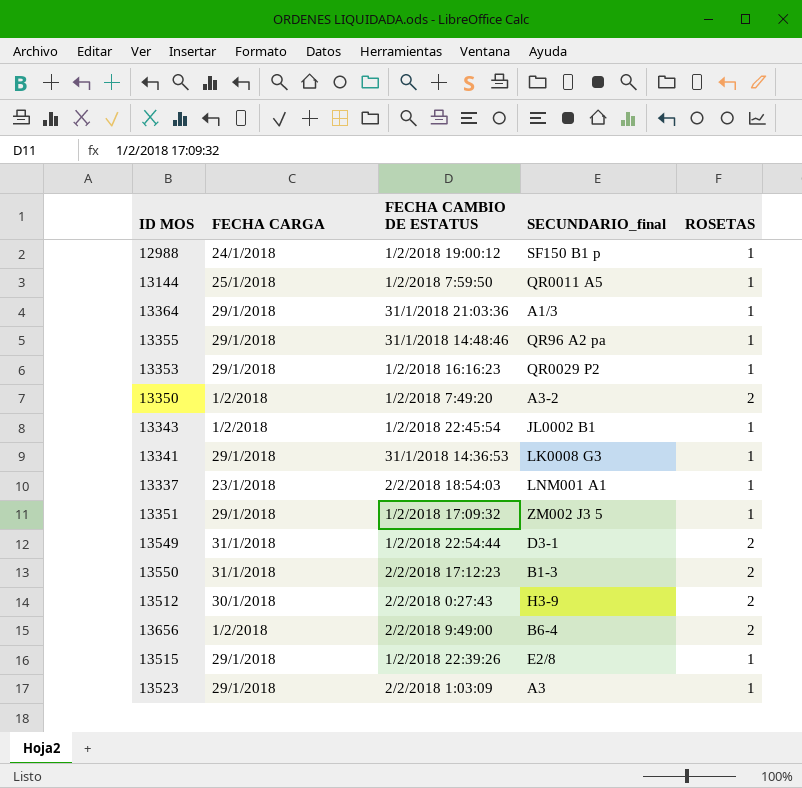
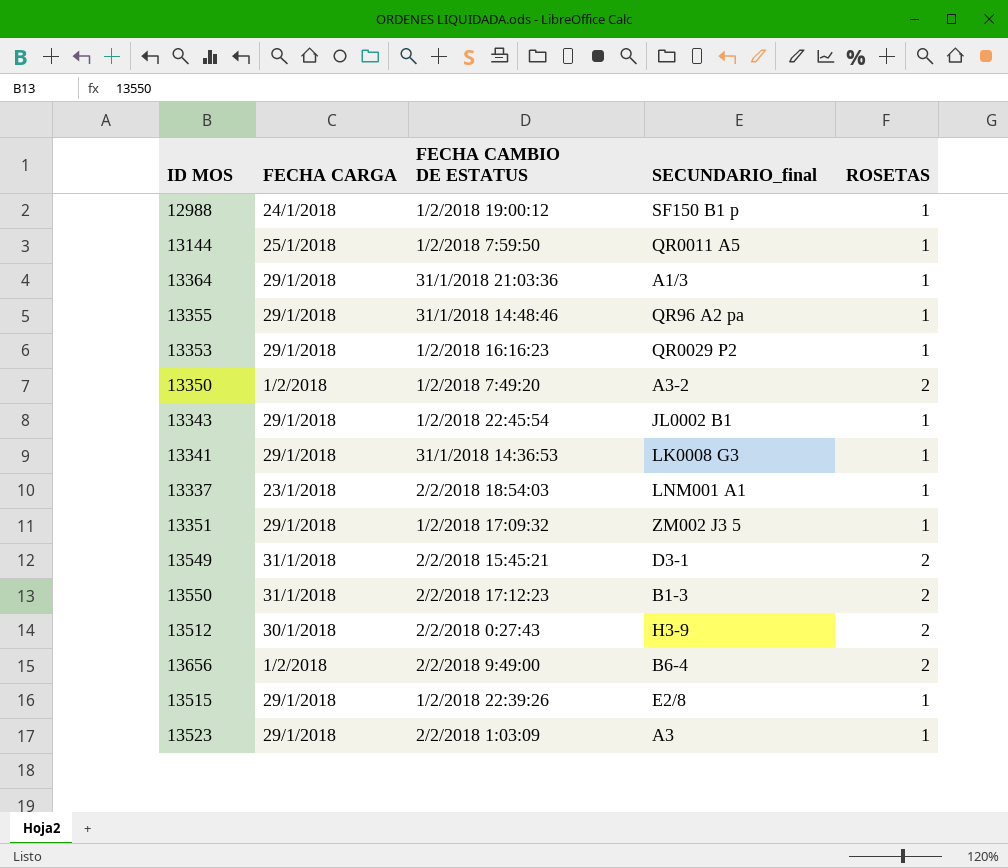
13343 | FECHA CARGA: 1/2/2018 -> 29/1/2018
13549 | FECHA CAMBIO DE ESTATUS: 1/2/2018 22:54:44 -> 2/2/2018 15:45:21

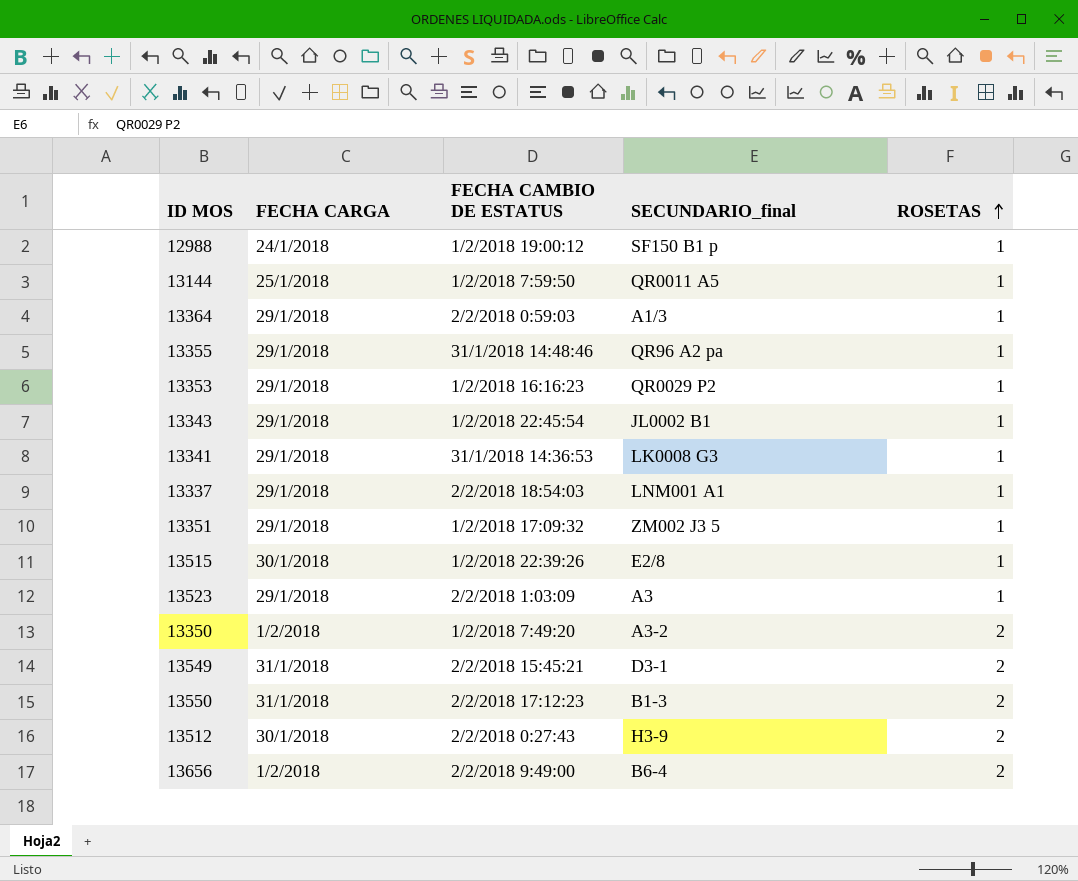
row order: none -> ROSETAS ascending
13364 | FECHA CAMBIO DE ESTATUS: 31/1/2018 21:03:36 -> 2/2/2018 0:59:03
13337 | FECHA CARGA: 23/1/2018 -> 29/1/2018
13515 | FECHA CARGA: 29/1/2018 -> 30/1/2018

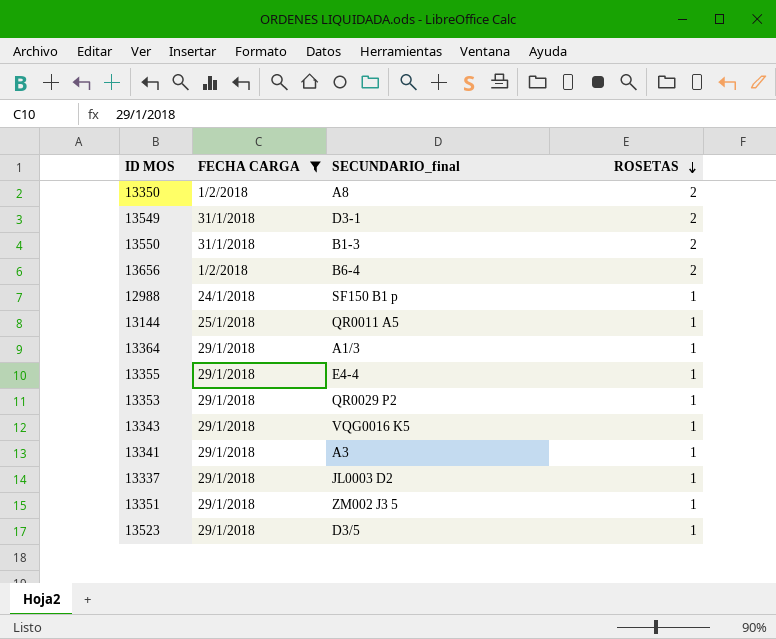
filter: none -> FECHA CARGA != 30/1/2018
row order: ROSETAS ascending -> ROSETAS descending
column FECHA CAMBIO DE ESTATUS | position: 3 -> none
13350 | SECUNDARIO_final: A3-2 -> A8
13355 | SECUNDARIO_final: QR96 A2 pa -> E4-4
13343 | SECUNDARIO_final: JL0002 B1 -> VQG0016 K5
13341 | SECUNDARIO_final: LK0008 G3 -> A3
13337 | SECUNDARIO_final: LNM001 A1 -> JL0003 D2
13523 | SECUNDARIO_final: A3 -> D3/5

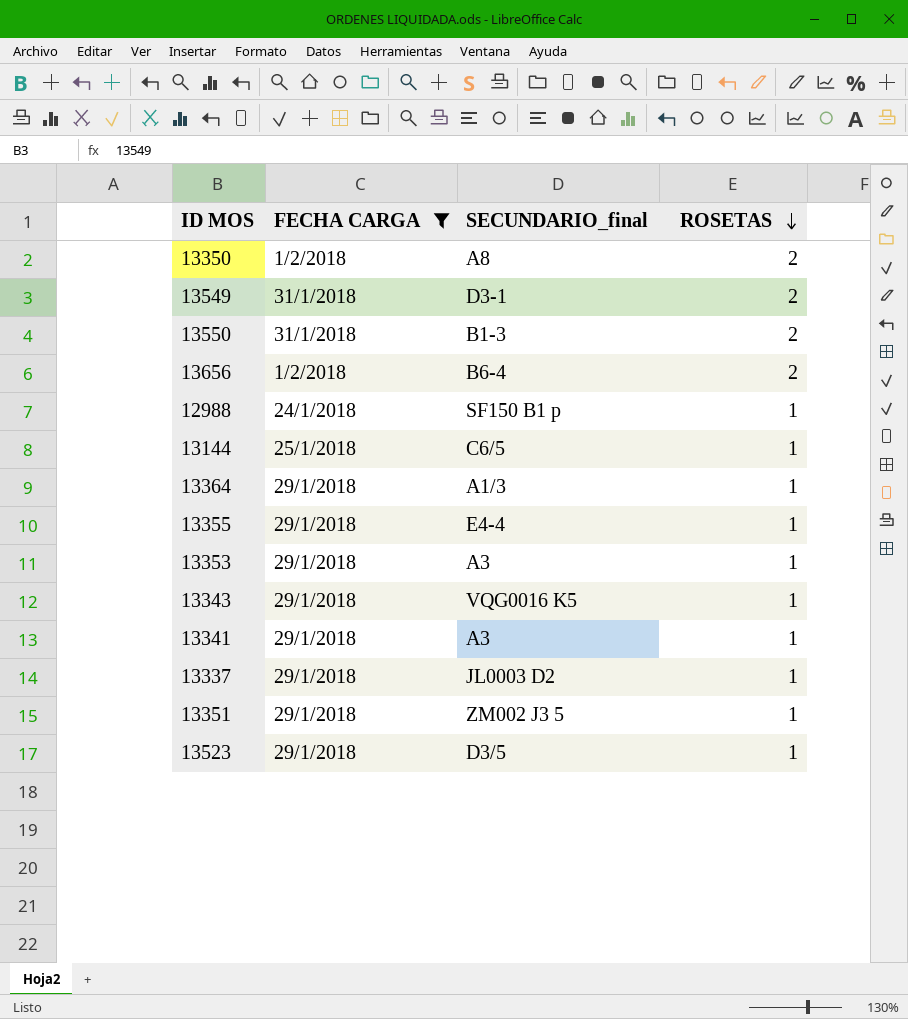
13144 | SECUNDARIO_final: QR0011 A5 -> C6/5
13353 | SECUNDARIO_final: QR0029 P2 -> A3

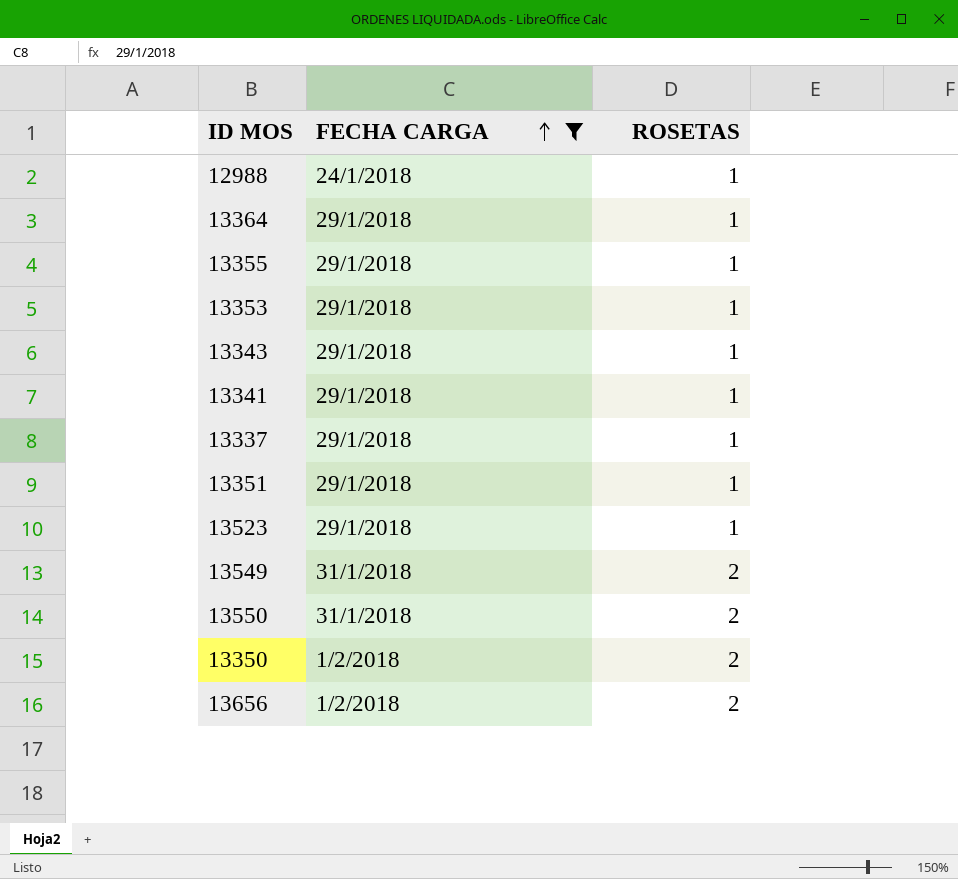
row order: ROSETAS descending -> FECHA CARGA ascending
column SECUNDARIO_final | position: 3 -> none
row 13144: 25/1/2018 | C6/5 | 1 -> none

